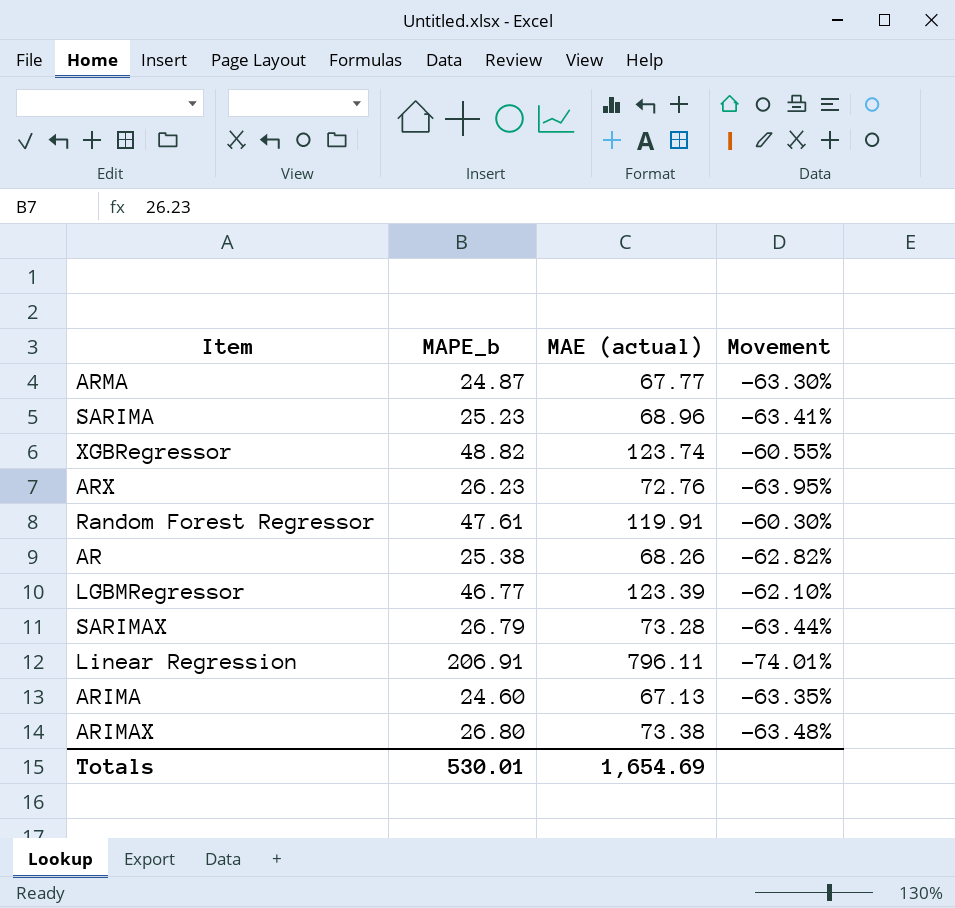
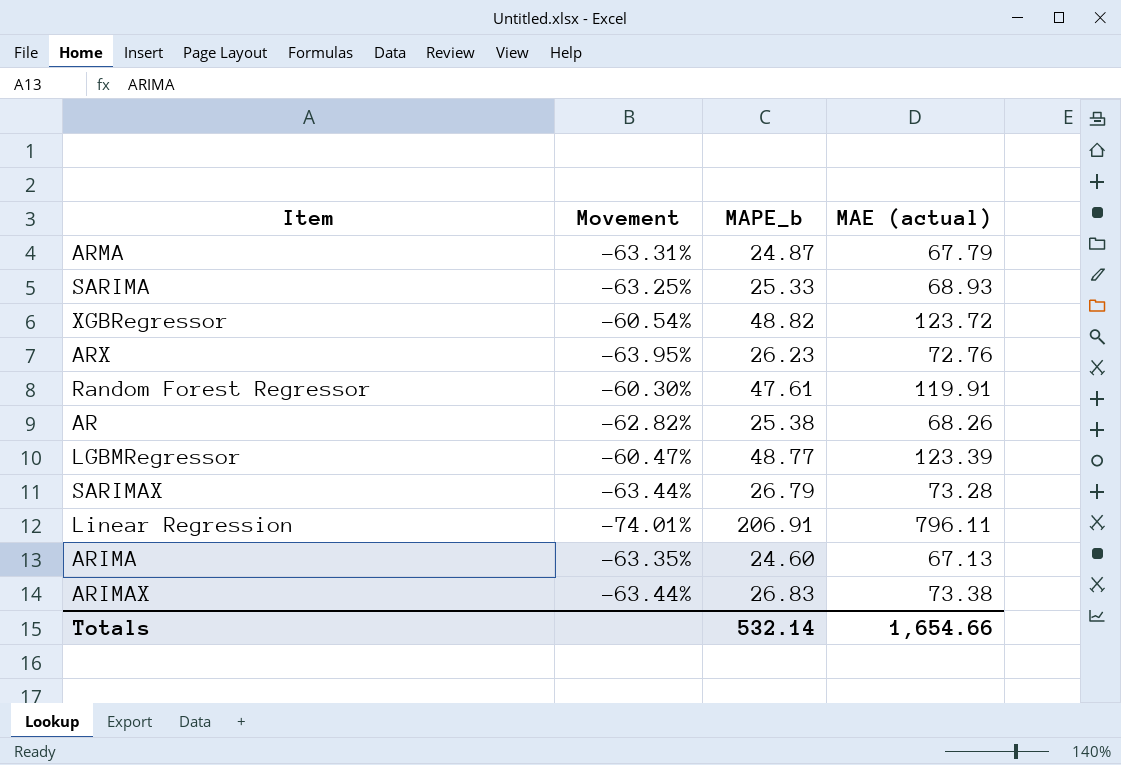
column Movement | position: 4 -> 2
ARMA | Movement: -63.30% -> -63.31%
ARMA | MAE (actual): 67.77 -> 67.79
SARIMA | Movement: -63.41% -> -63.25%
SARIMA | MAPE_b: 25.23 -> 25.33
SARIMA | MAE (actual): 68.96 -> 68.93
XGBRegressor | Movement: -60.55% -> -60.54%
XGBRegressor | MAE (actual): 123.74 -> 123.72
LGBMRegressor | Movement: -62.10% -> -60.47%
LGBMRegressor | MAPE_b: 46.77 -> 48.77
ARIMAX | Movement: -63.48% -> -63.44%
ARIMAX | MAPE_b: 26.80 -> 26.83
Totals | MAPE_b: 530.01 -> 532.14
Totals | MAE (actual): 1,654.69 -> 1,654.66

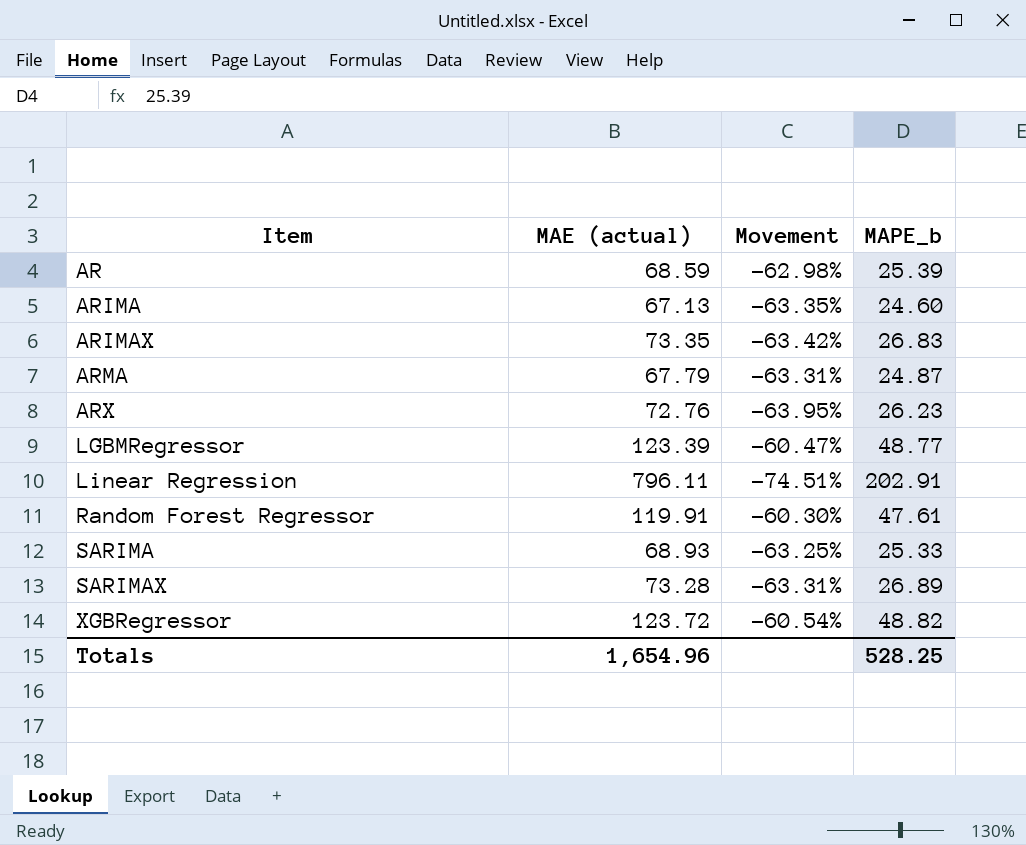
row order: none -> Item ascending
column MAE (actual) | position: 4 -> 2
AR | MAE (actual): 68.26 -> 68.59
AR | Movement: -62.82% -> -62.98%
AR | MAPE_b: 25.38 -> 25.39
ARIMAX | MAE (actual): 73.38 -> 73.35
ARIMAX | Movement: -63.44% -> -63.42%
Linear Regression | Movement: -74.01% -> -74.51%
Linear Regression | MAPE_b: 206.91 -> 202.91
SARIMAX | Movement: -63.44% -> -63.31%
SARIMAX | MAPE_b: 26.79 -> 26.89
Totals | MAE (actual): 1,654.66 -> 1,654.96
Totals | MAPE_b: 532.14 -> 528.25

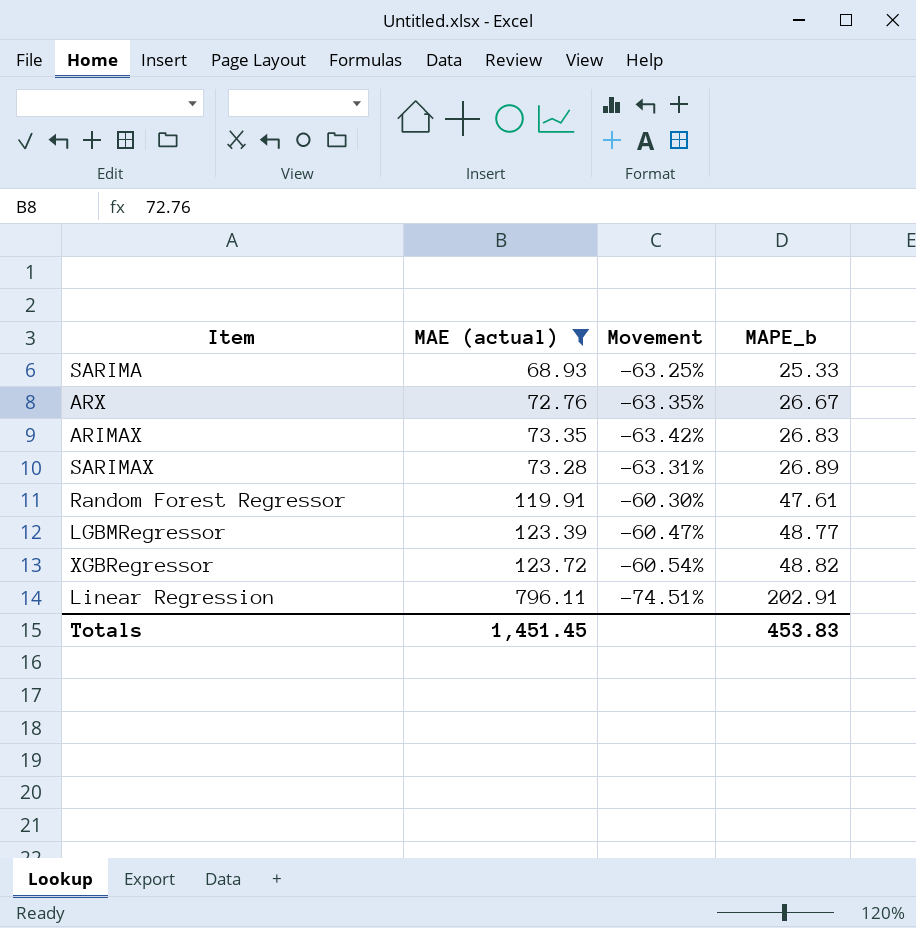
filter: none -> MAE (actual) >= 68.93
row order: Item ascending -> MAPE_b ascending
ARX | Movement: -63.95% -> -63.35%
ARX | MAPE_b: 26.23 -> 26.67
Totals | MAE (actual): 1,654.96 -> 1,451.45
Totals | MAPE_b: 528.25 -> 453.83

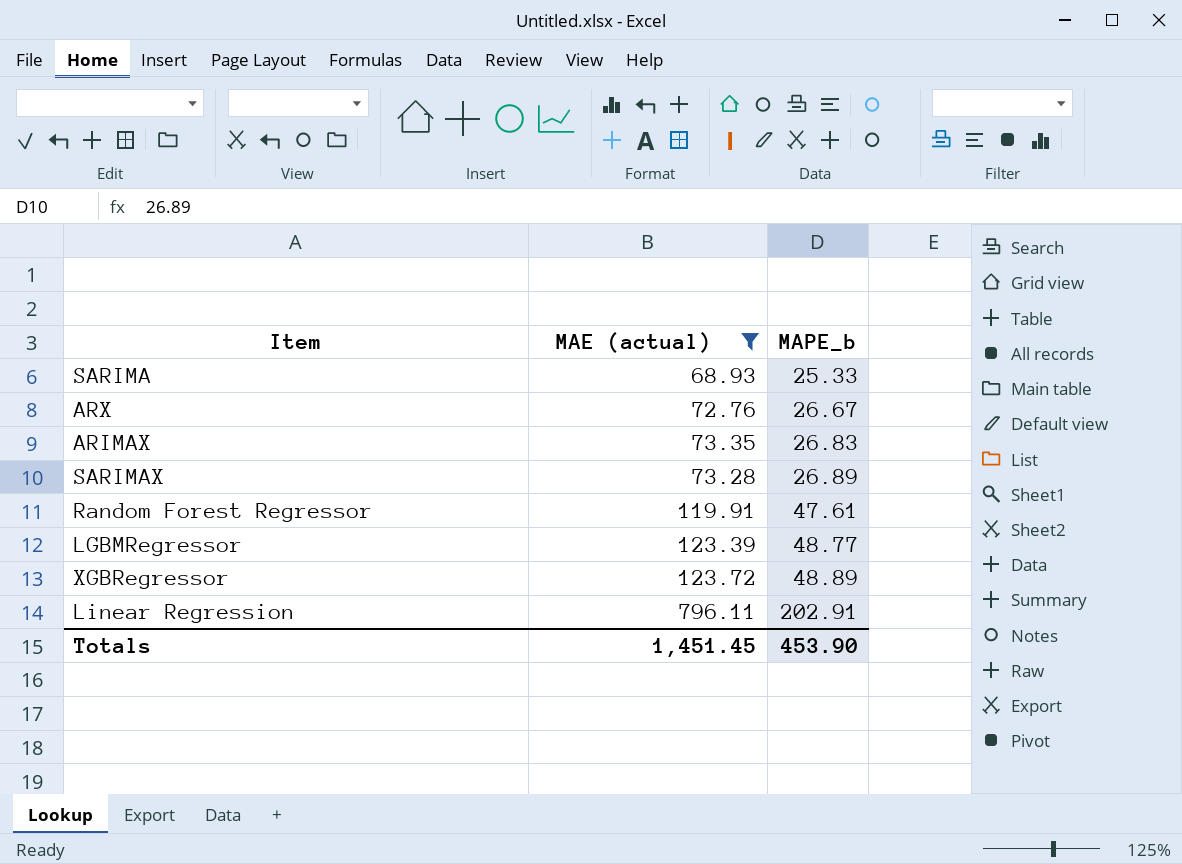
column Movement | formula: ([MAPE_b] - [MAE (actual)]) / [MAE (actual)] -> none
XGBRegressor | MAPE_b: 48.82 -> 48.89
Totals | MAPE_b: 453.83 -> 453.90

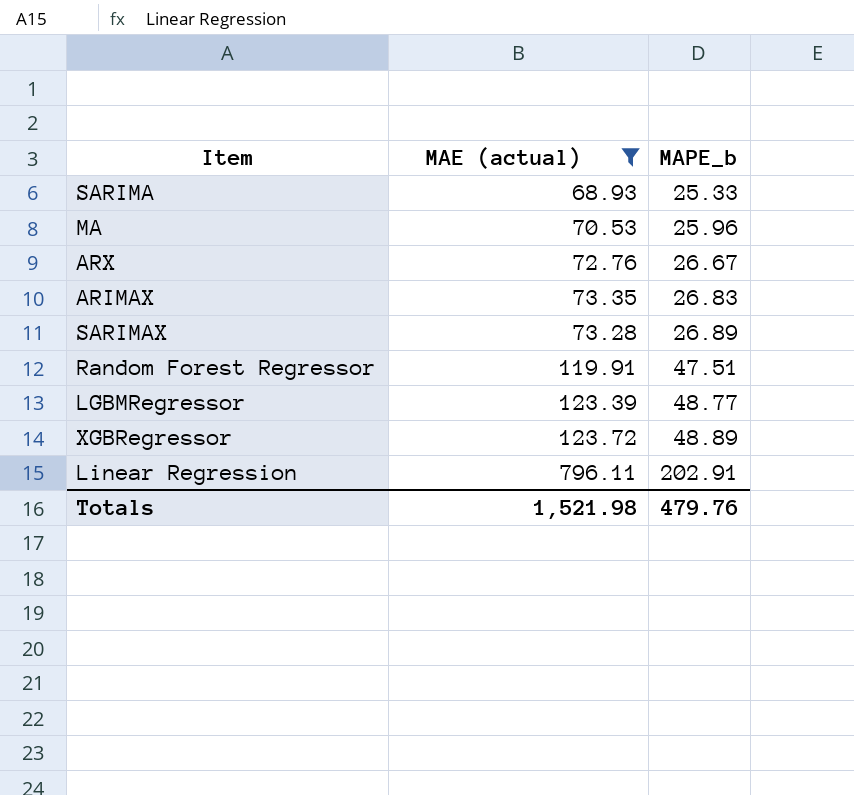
row MA: none -> 70.53 | 25.96
Random Forest Regressor | MAPE_b: 47.61 -> 47.51
Totals | MAE (actual): 1,451.45 -> 1,521.98
Totals | MAPE_b: 453.90 -> 479.76

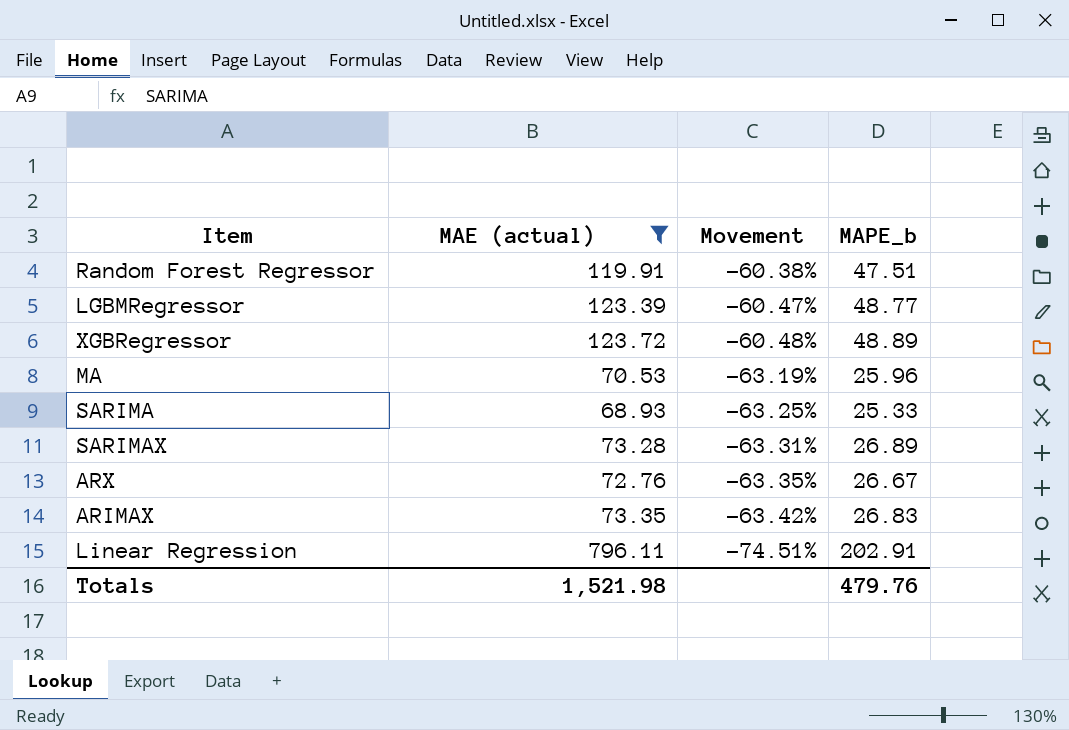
row order: MAPE_b ascending -> Movement descending
column Movement | formula: none -> ([MAPE_b] - [MAE (actual)]) / [MAE (actual)]

